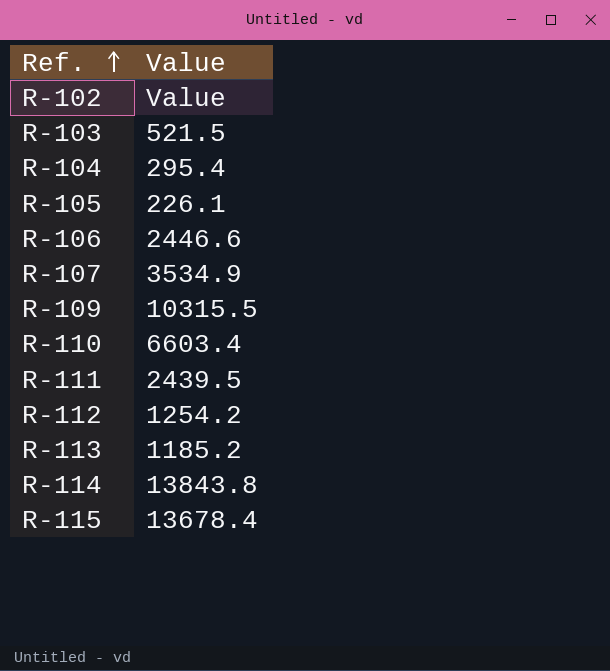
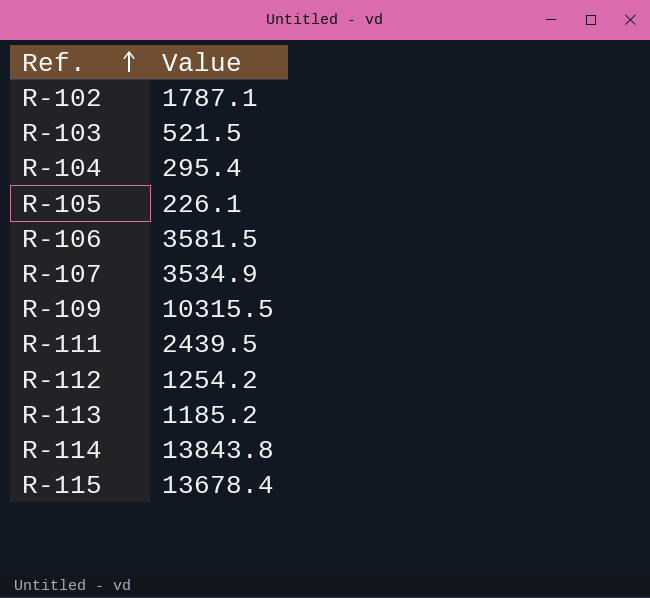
row R-110: 6603.4 -> none
R-102 | Value: Value -> 1787.1
R-106 | Value: 2446.6 -> 3581.5

